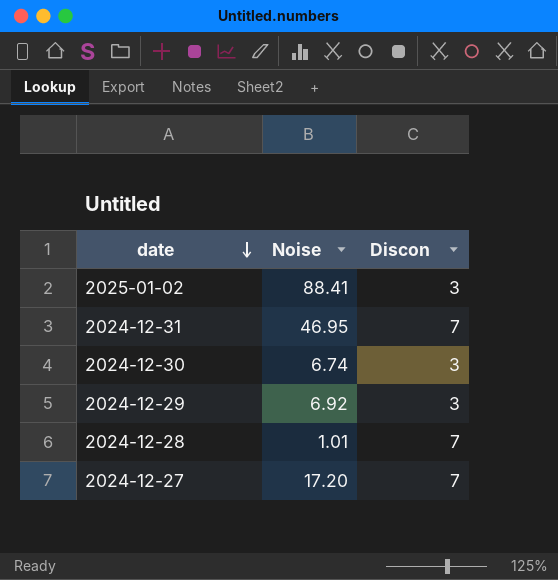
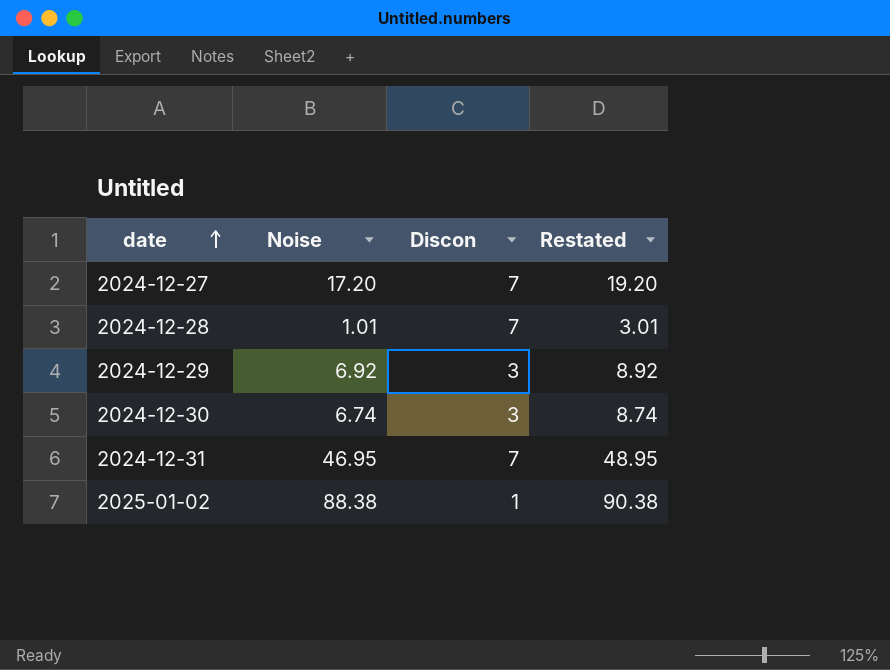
row order: date descending -> date ascending
column Restated | formula: none -> [Noise] + 2
2025-01-02 | Noise: 88.41 -> 88.38
2025-01-02 | Discon: 3 -> 1

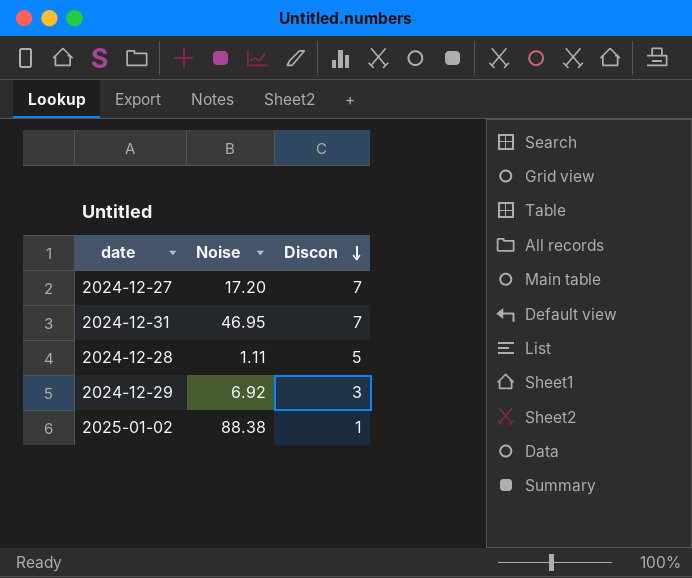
row order: date ascending -> Discon descending
column Restated | formula: [Noise] + 2 -> none
row 2024-12-30: 6.74 | 3 | 8.74 -> none
2024-12-28 | Noise: 1.01 -> 1.11
2024-12-28 | Discon: 7 -> 5

